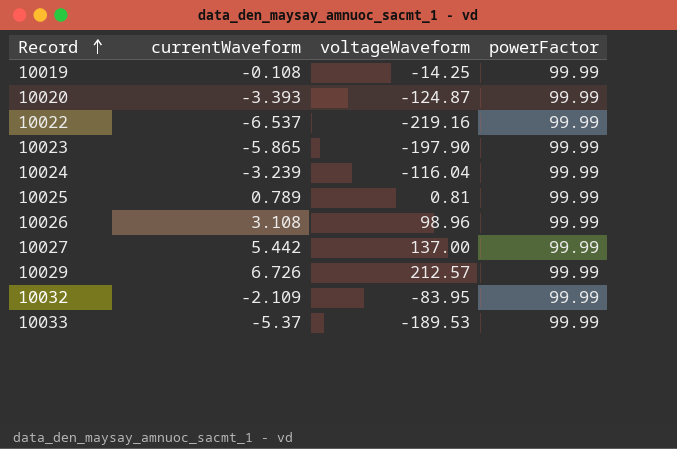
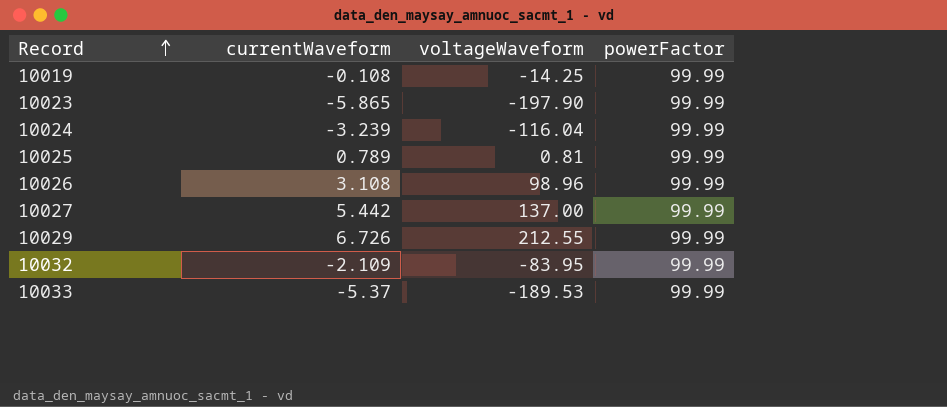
row 10020: -3.393 | -124.87 | 99.99 -> none
row 10022: -6.537 | -219.16 | 99.99 -> none
10029 | voltageWaveform: 212.57 -> 212.55

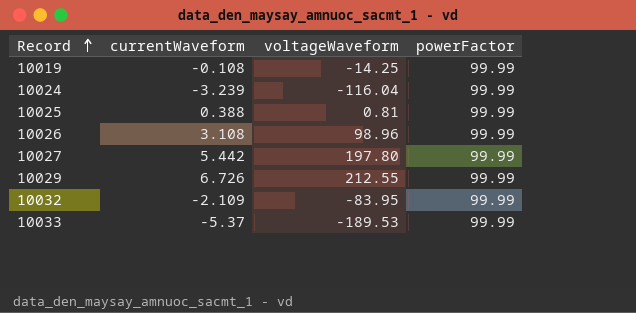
row 10023: -5.865 | -197.90 | 99.99 -> none
10025 | currentWaveform: 0.789 -> 0.388
10027 | voltageWaveform: 137.00 -> 197.80

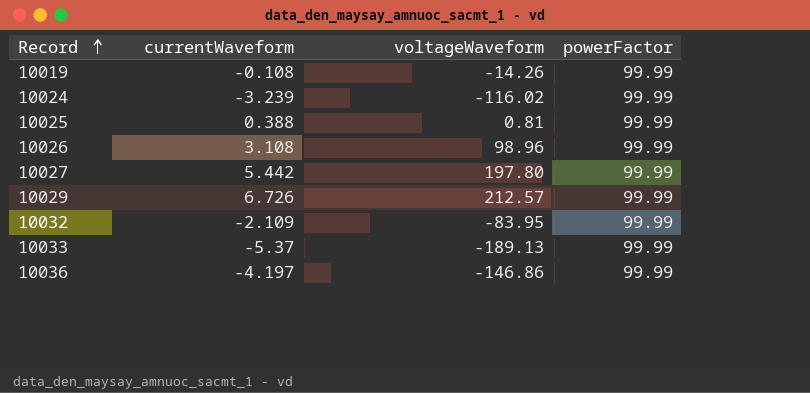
10019 | voltageWaveform: -14.25 -> -14.26
10024 | voltageWaveform: -116.04 -> -116.02
10029 | voltageWaveform: 212.55 -> 212.57
10033 | voltageWaveform: -189.53 -> -189.13
row 10036: none -> -4.197 | -146.86 | 99.99

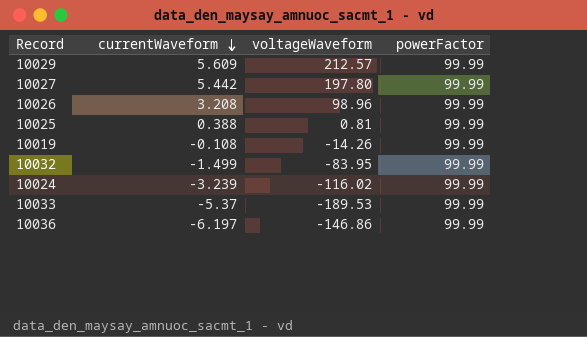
row order: Record ascending -> currentWaveform descending
10029 | currentWaveform: 6.726 -> 5.609
10026 | currentWaveform: 3.108 -> 3.208
10032 | currentWaveform: -2.109 -> -1.499
10033 | voltageWaveform: -189.13 -> -189.53
10036 | currentWaveform: -4.197 -> -6.197

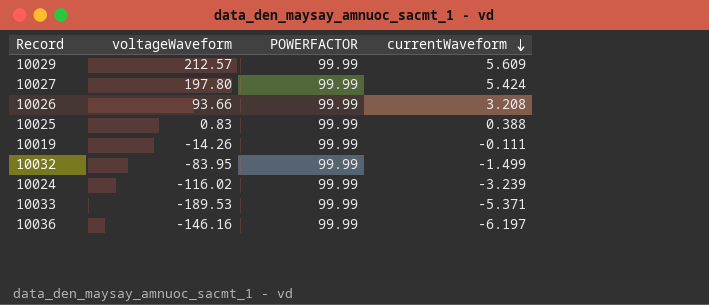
column name: powerFactor -> POWERFACTOR
column currentWaveform | position: 2 -> 4
10027 | currentWaveform: 5.442 -> 5.424
10026 | voltageWaveform: 98.96 -> 93.66
10025 | voltageWaveform: 0.81 -> 0.83
10019 | currentWaveform: -0.108 -> -0.111
10033 | currentWaveform: -5.37 -> -5.371
10036 | voltageWaveform: -146.86 -> -146.16

